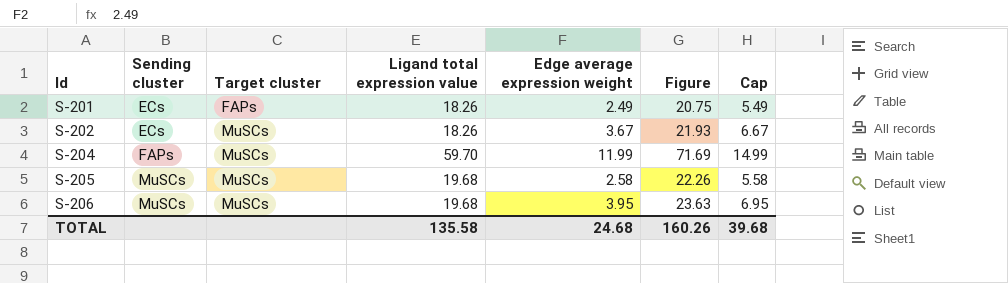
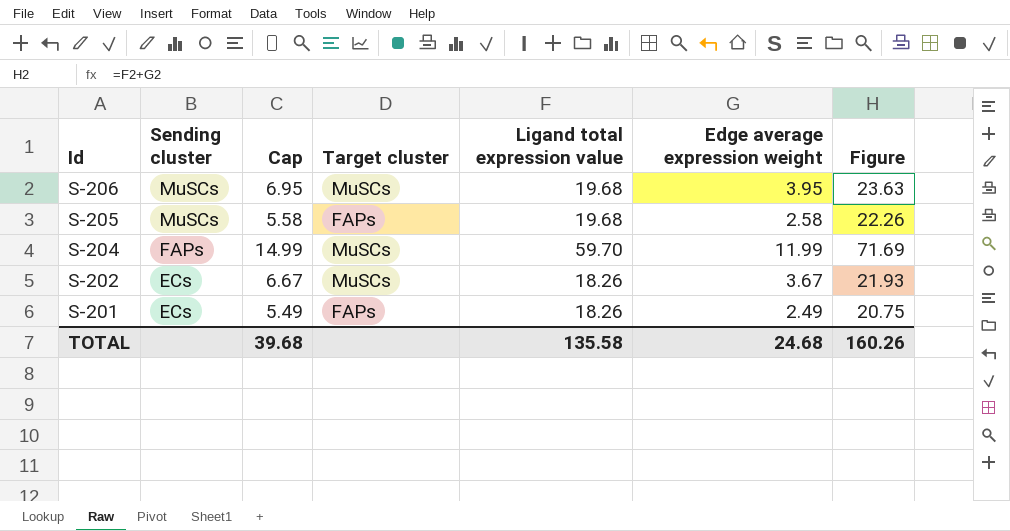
row order: Id ascending -> Id descending
column Cap | position: 7 -> 3
S-205 | Target cluster: MuSCs -> FAPs

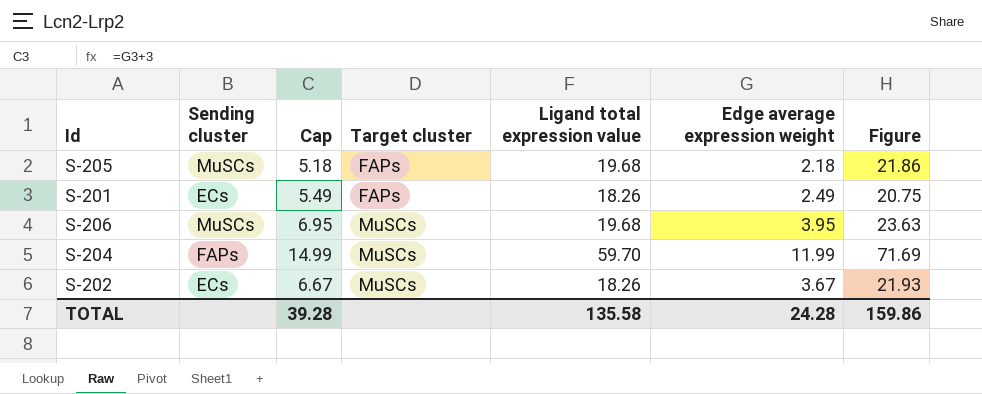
row order: Id descending -> Target cluster ascending
S-205 | Cap: 5.58 -> 5.18
S-205 | Edge average expression weight: 2.58 -> 2.18
S-205 | Figure: 22.26 -> 21.86
TOTAL | Cap: 39.68 -> 39.28
TOTAL | Edge average expression weight: 24.68 -> 24.28
TOTAL | Figure: 160.26 -> 159.86

